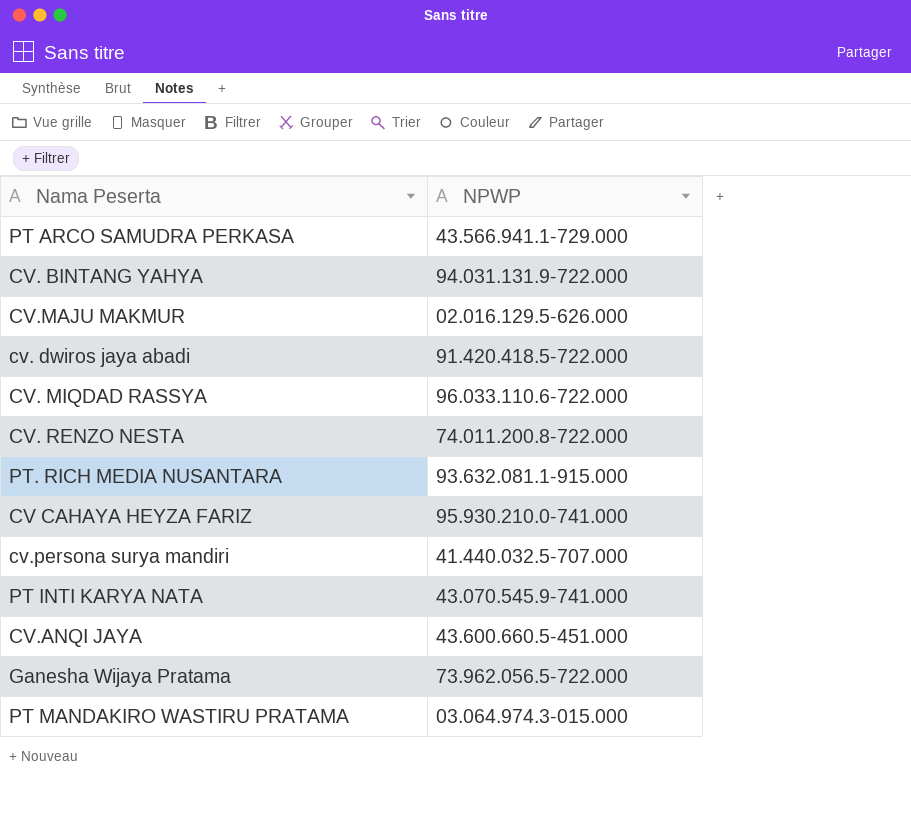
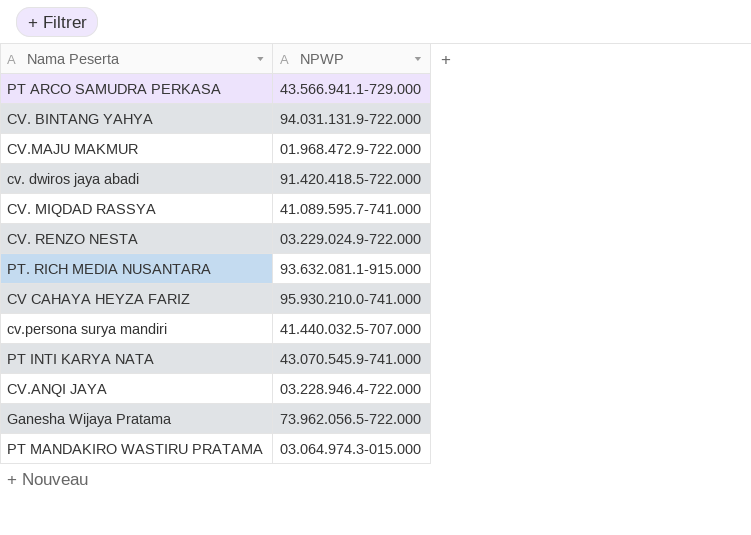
CV.MAJU MAKMUR | NPWP: 02.016.129.5-626.000 -> 01.968.472.9-722.000
CV. MIQDAD RASSYA | NPWP: 96.033.110.6-722.000 -> 41.089.595.7-741.000
CV. RENZO NESTA | NPWP: 74.011.200.8-722.000 -> 03.229.024.9-722.000
CV.ANQI JAYA | NPWP: 43.600.660.5-451.000 -> 03.228.946.4-722.000

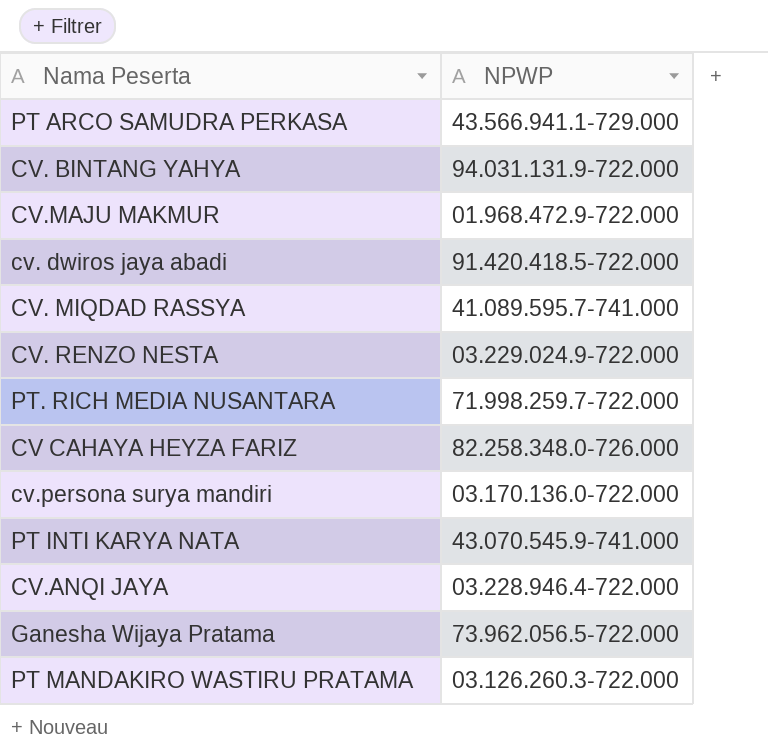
PT. RICH MEDIA NUSANTARA | NPWP: 93.632.081.1-915.000 -> 71.998.259.7-722.000
CV CAHAYA HEYZA FARIZ | NPWP: 95.930.210.0-741.000 -> 82.258.348.0-726.000
cv.persona surya mandiri | NPWP: 41.440.032.5-707.000 -> 03.170.136.0-722.000
PT MANDAKIRO WASTIRU PRATAMA | NPWP: 03.064.974.3-015.000 -> 03.126.260.3-722.000

